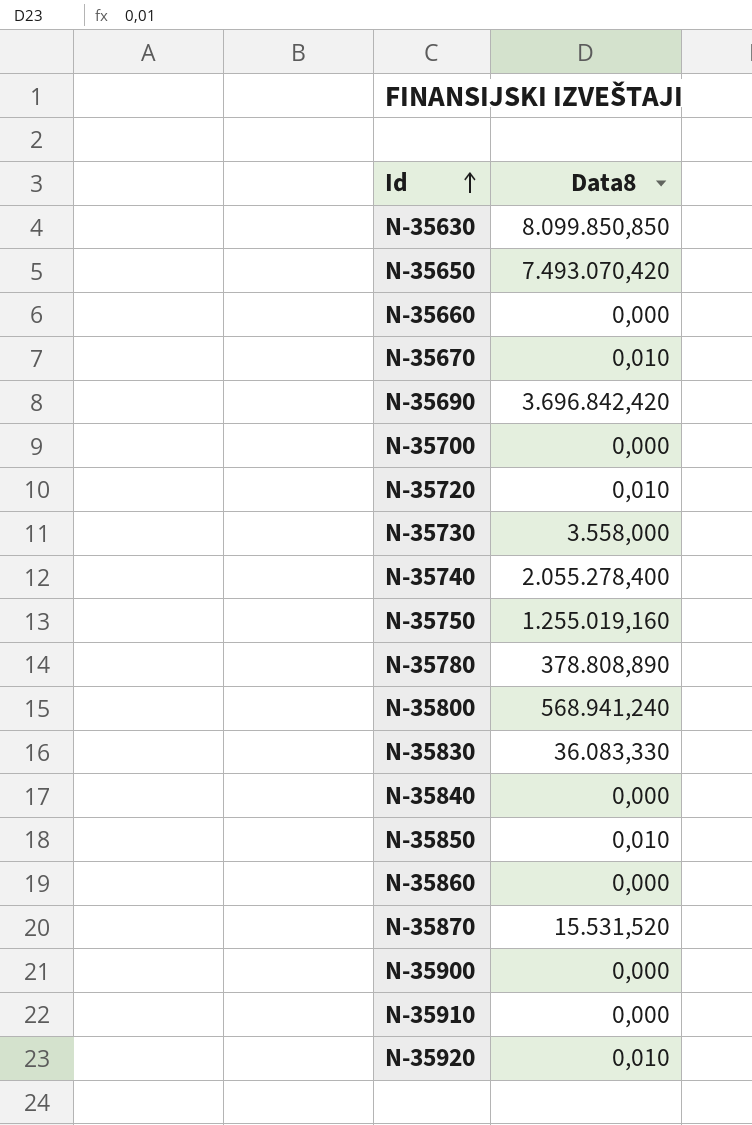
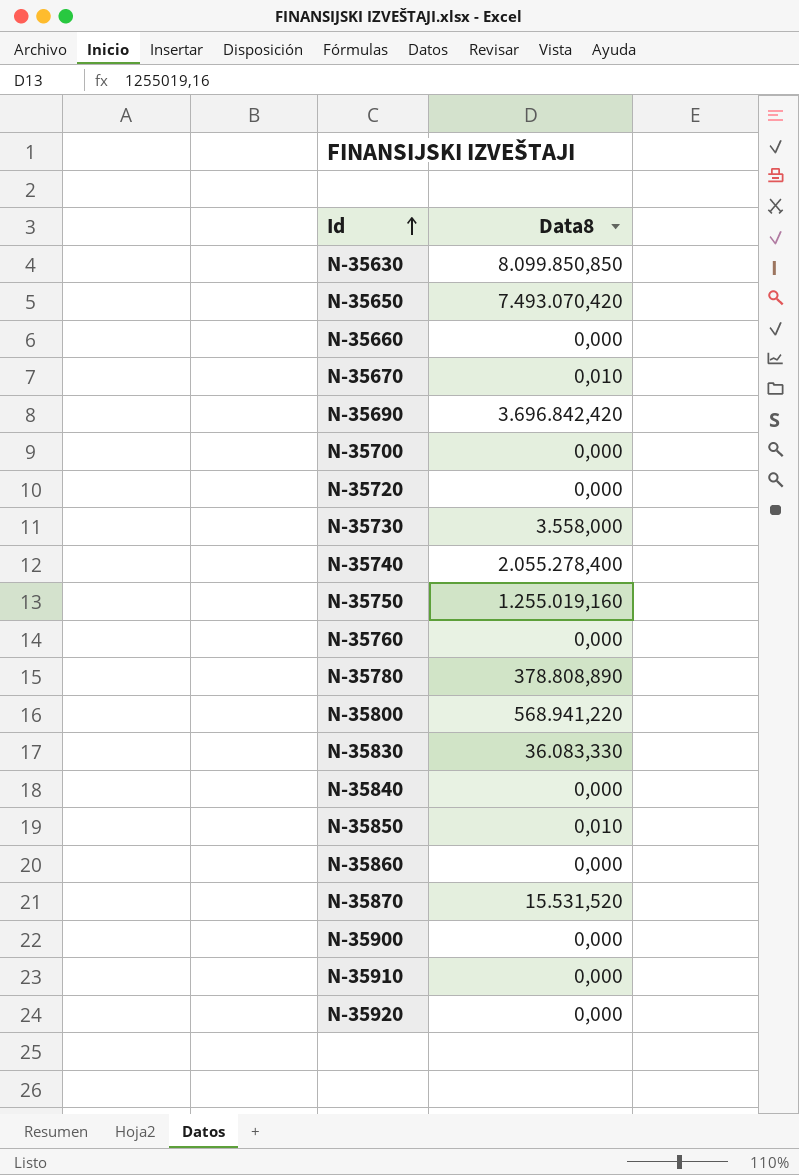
N-35720 | Data8: 0,010 -> 0,000
row N-35760: none -> 0,000
N-35800 | Data8: 568.941,240 -> 568.941,220
N-35920 | Data8: 0,010 -> 0,000

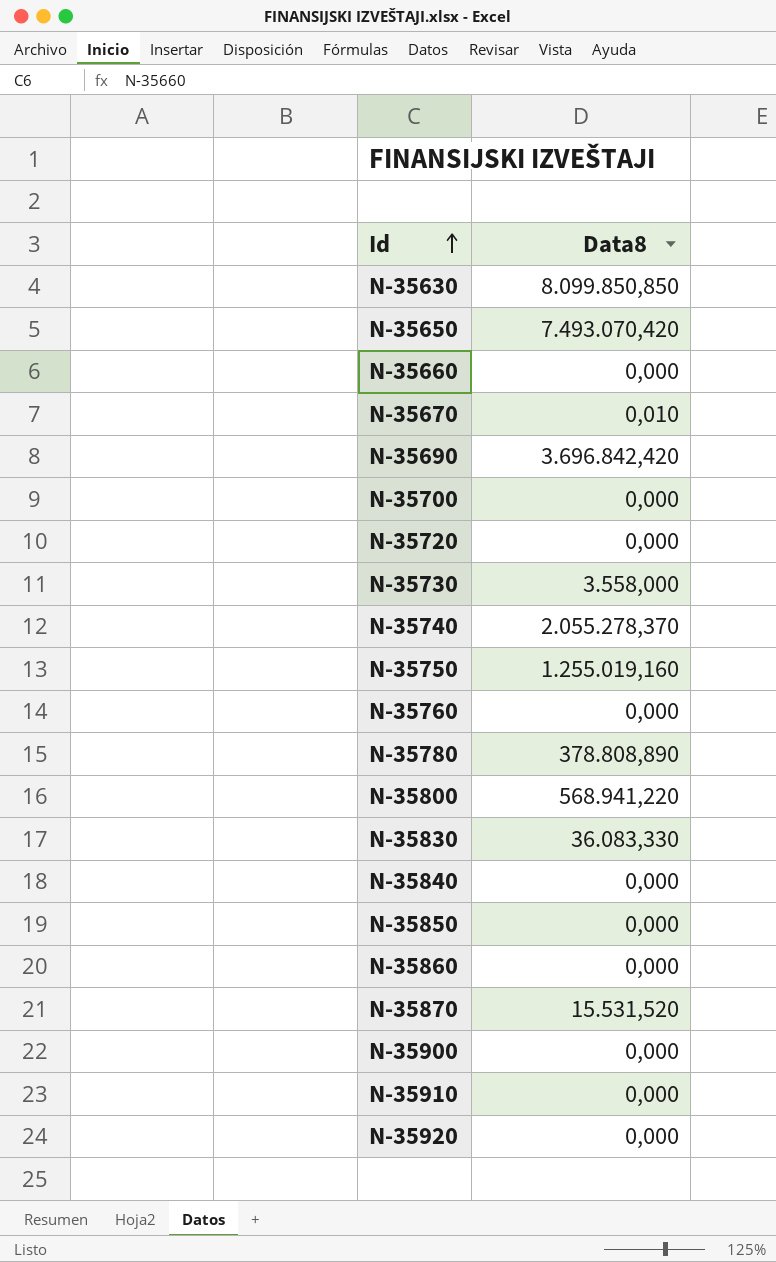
N-35740 | Data8: 2.055.278,400 -> 2.055.278,370
N-35850 | Data8: 0,010 -> 0,000

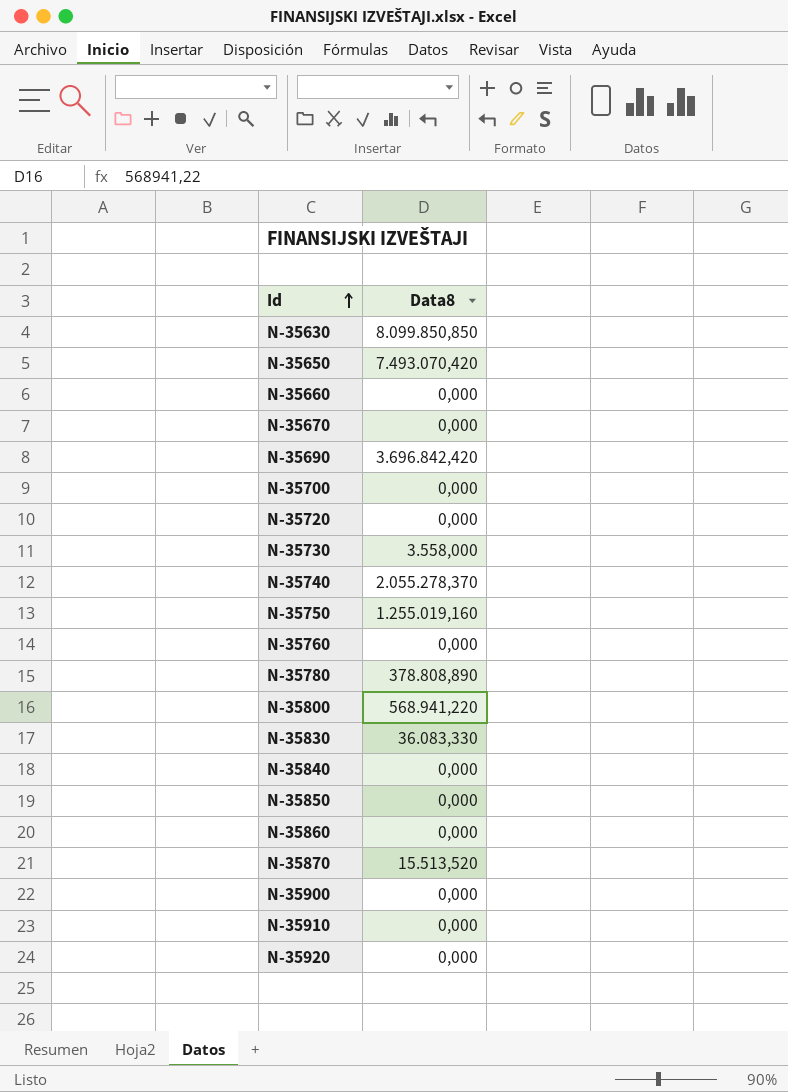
N-35670 | Data8: 0,010 -> 0,000
N-35870 | Data8: 15.531,520 -> 15.513,520

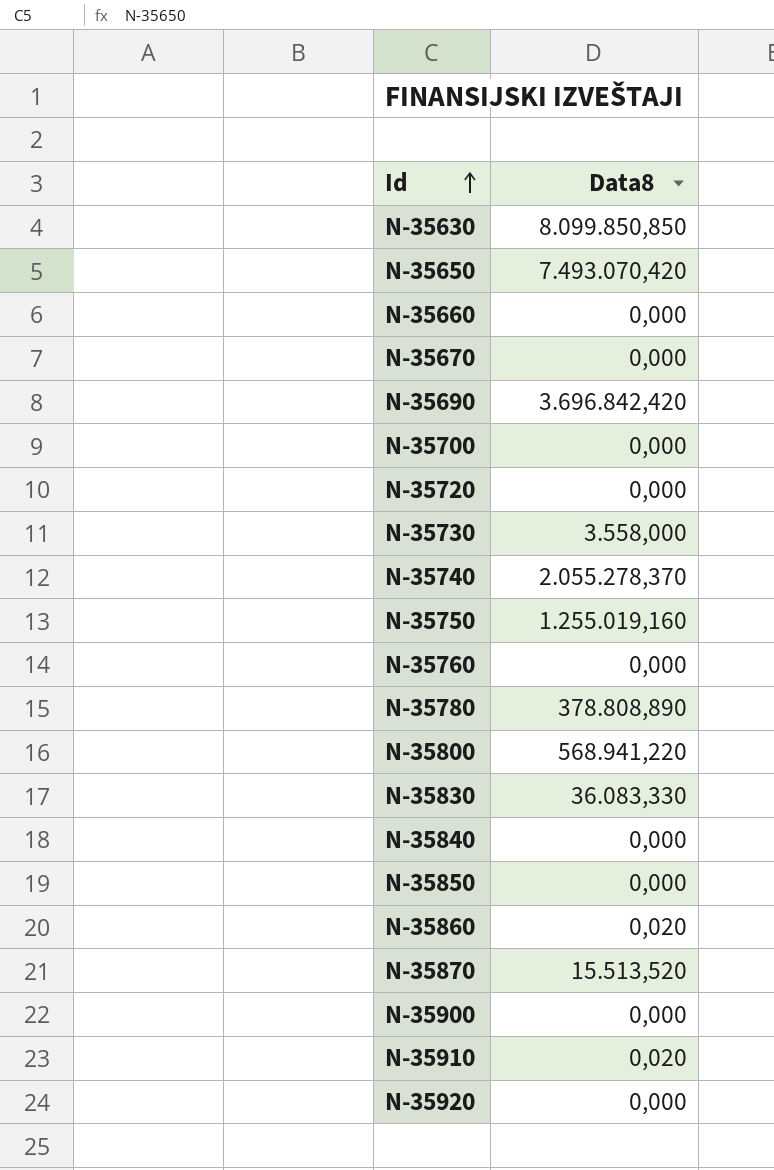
N-35860 | Data8: 0,000 -> 0,020
N-35910 | Data8: 0,000 -> 0,020

